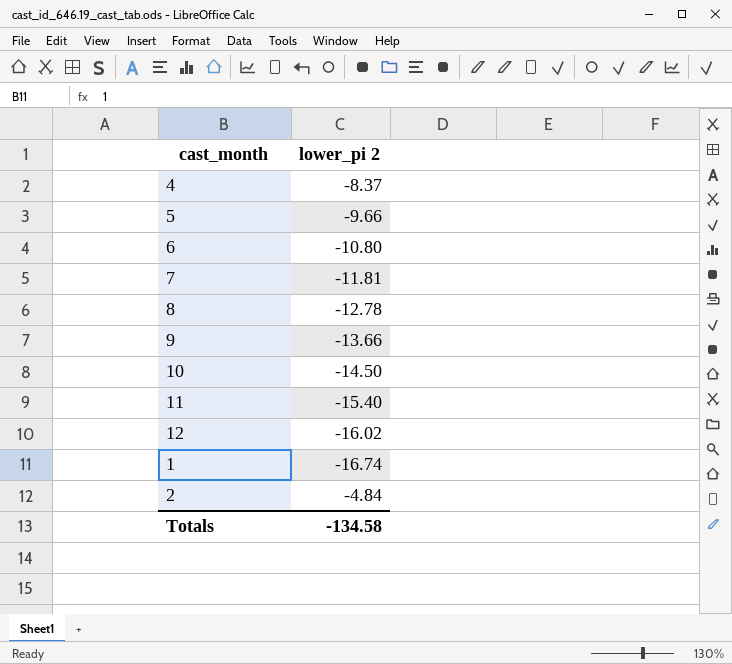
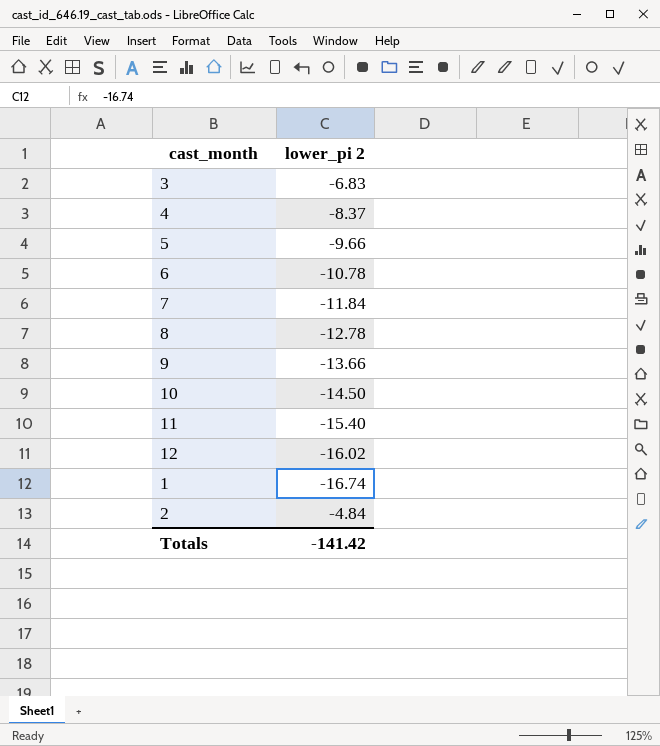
row 3: none -> -6.83
6 | lower_pi 2: -10.80 -> -10.78
7 | lower_pi 2: -11.81 -> -11.84
Totals | lower_pi 2: -134.58 -> -141.42

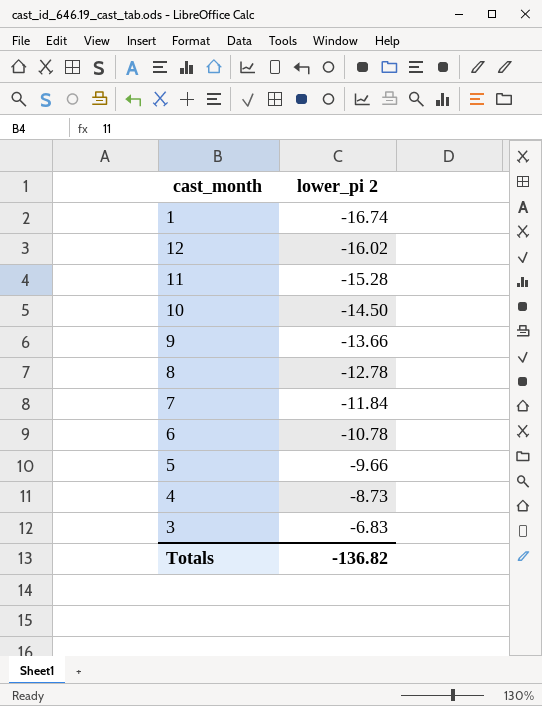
row order: none -> lower_pi 2 ascending
row 2: -4.84 -> none
11 | lower_pi 2: -15.40 -> -15.28
4 | lower_pi 2: -8.37 -> -8.73
Totals | lower_pi 2: -141.42 -> -136.82

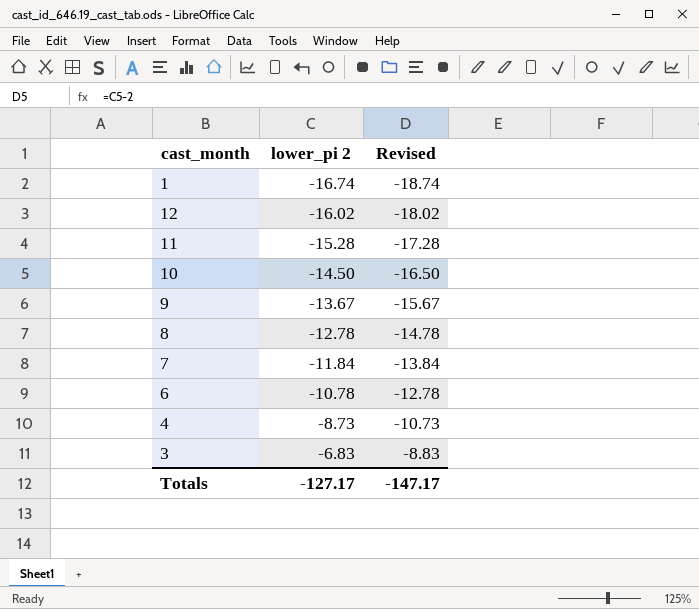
column Revised | formula: none -> [lower_pi 2] - 2
row 5: -9.66 -> none
9 | lower_pi 2: -13.66 -> -13.67
Totals | lower_pi 2: -136.82 -> -127.17

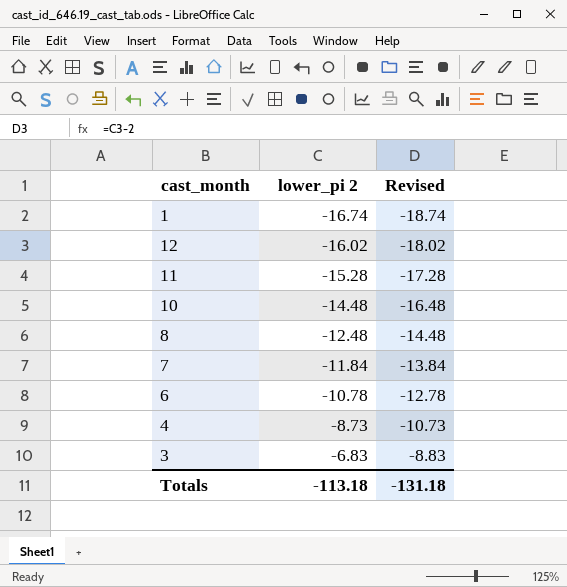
row 9: -13.67 | -15.67 -> none
10 | lower_pi 2: -14.50 -> -14.48
10 | Revised: -16.50 -> -16.48
8 | lower_pi 2: -12.78 -> -12.48
8 | Revised: -14.78 -> -14.48
Totals | lower_pi 2: -127.17 -> -113.18
Totals | Revised: -147.17 -> -131.18

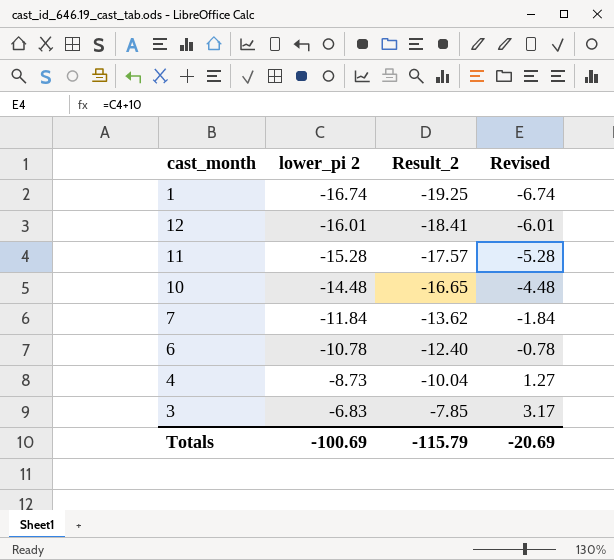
column Result_2 | formula: none -> [lower_pi 2] * 1.15
column Revised | formula: [lower_pi 2] - 2 -> [lower_pi 2] + 10
row 8: -12.48 | -14.48 -> none
12 | lower_pi 2: -16.02 -> -16.01
Totals | lower_pi 2: -113.18 -> -100.69
Totals | Revised: -131.18 -> -20.69

